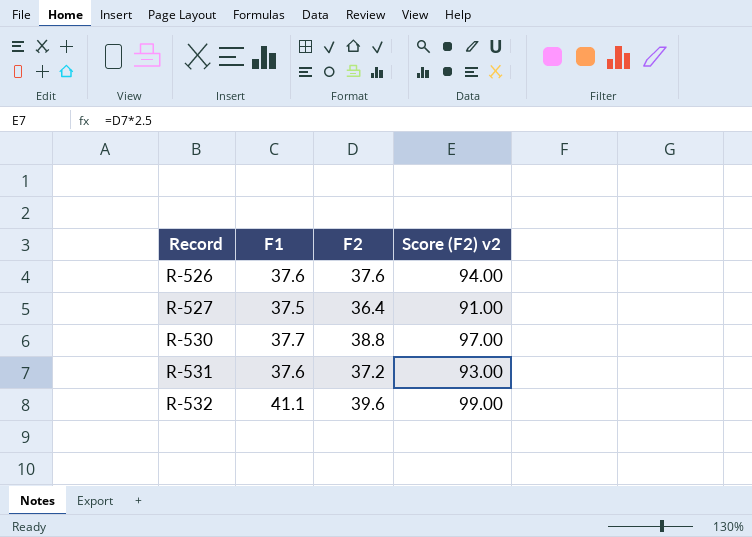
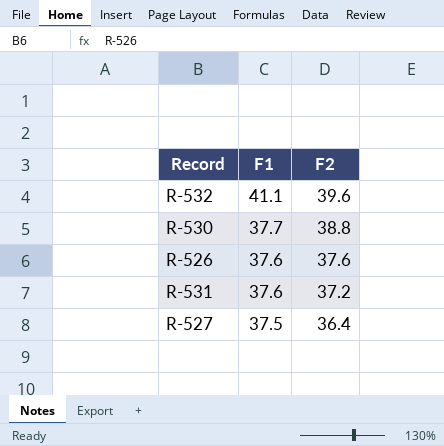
row order: Record ascending -> F1 descending
column Score (F2) v2 | formula: [F2] * 2.5 -> none

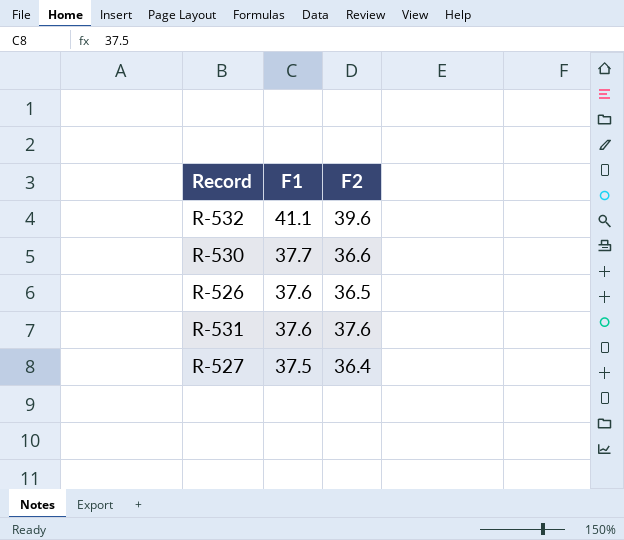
R-530 | F2: 38.8 -> 36.6
R-526 | F2: 37.6 -> 36.5
R-531 | F2: 37.2 -> 37.6

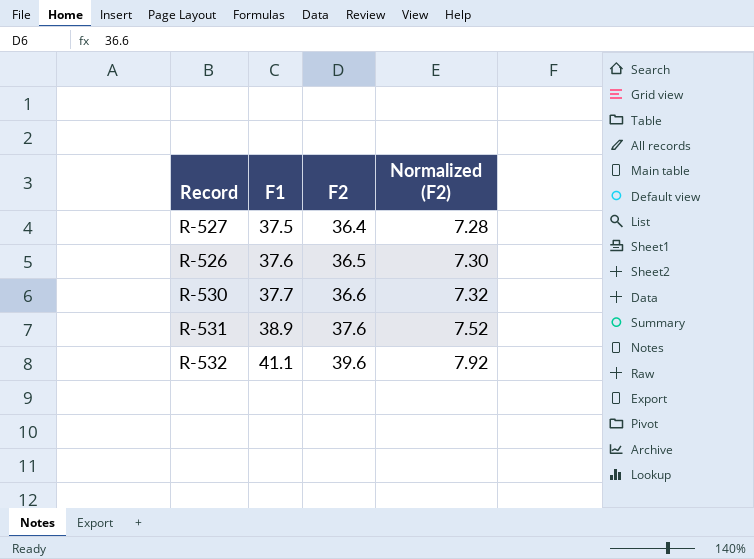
row order: F1 descending -> F1 ascending
column Normalized (F2) | formula: none -> [F2] * 0.2
R-531 | F1: 37.6 -> 38.9

